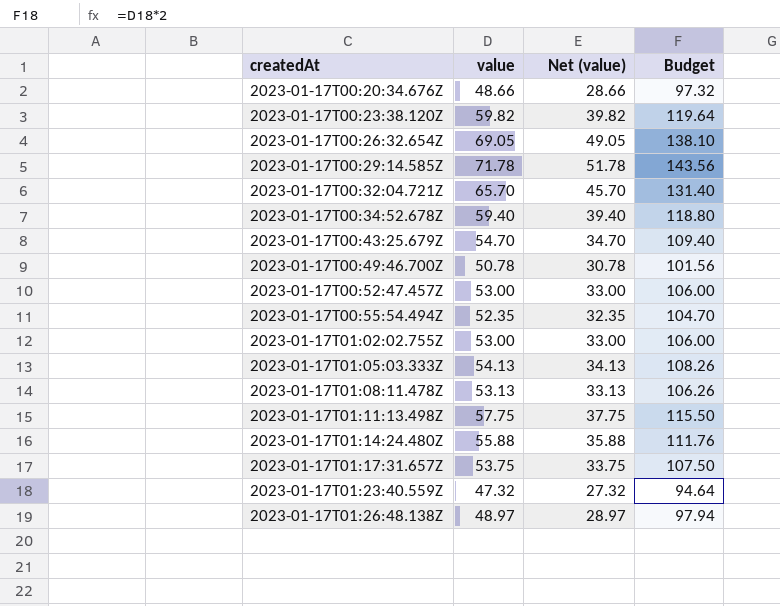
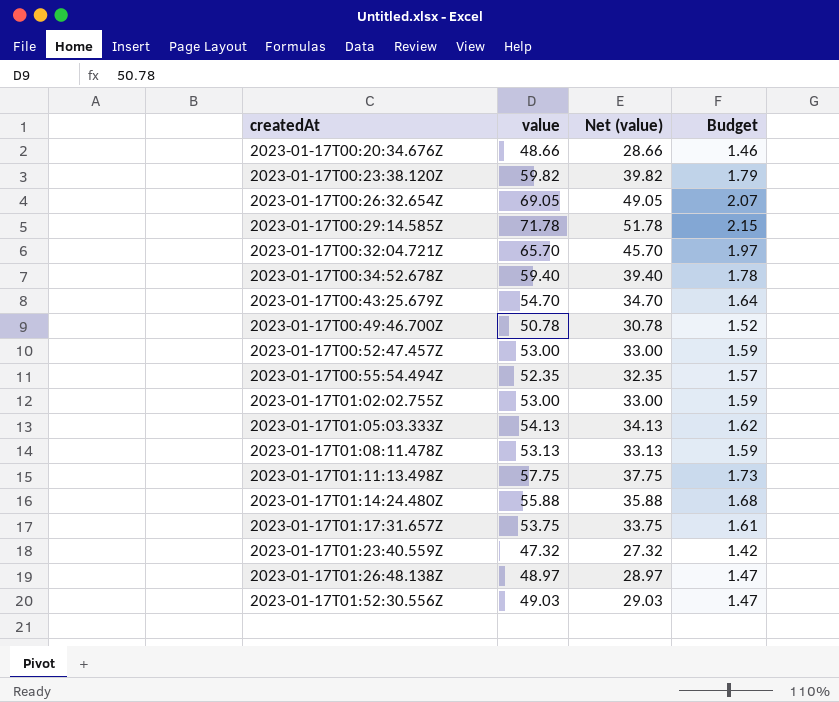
column Budget | formula: [value] * 2 -> [value] * 0.03
row 2023-01-17T01:52:30.556Z: none -> 49.03 | 29.03 | 1.47

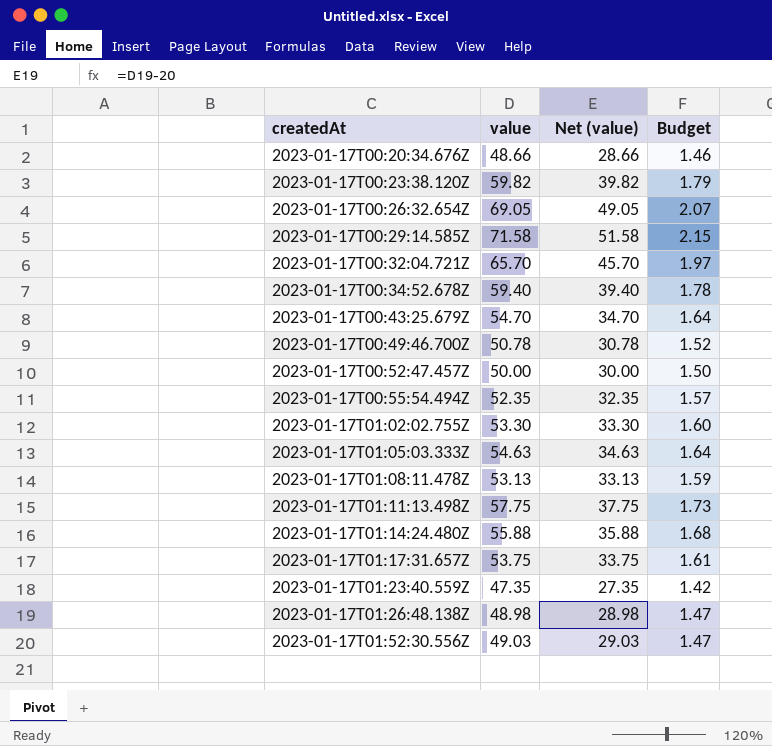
2023-01-17T00:29:14.585Z | value: 71.78 -> 71.58
2023-01-17T00:29:14.585Z | Net (value): 51.78 -> 51.58
2023-01-17T00:52:47.457Z | value: 53.00 -> 50.00
2023-01-17T00:52:47.457Z | Net (value): 33.00 -> 30.00
2023-01-17T00:52:47.457Z | Budget: 1.59 -> 1.50
2023-01-17T01:02:02.755Z | value: 53.00 -> 53.30
2023-01-17T01:02:02.755Z | Net (value): 33.00 -> 33.30
2023-01-17T01:02:02.755Z | Budget: 1.59 -> 1.60
2023-01-17T01:05:03.333Z | value: 54.13 -> 54.63
2023-01-17T01:05:03.333Z | Net (value): 34.13 -> 34.63
2023-01-17T01:05:03.333Z | Budget: 1.62 -> 1.64
2023-01-17T01:23:40.559Z | value: 47.32 -> 47.35
2023-01-17T01:23:40.559Z | Net (value): 27.32 -> 27.35
2023-01-17T01:26:48.138Z | value: 48.97 -> 48.98
2023-01-17T01:26:48.138Z | Net (value): 28.97 -> 28.98

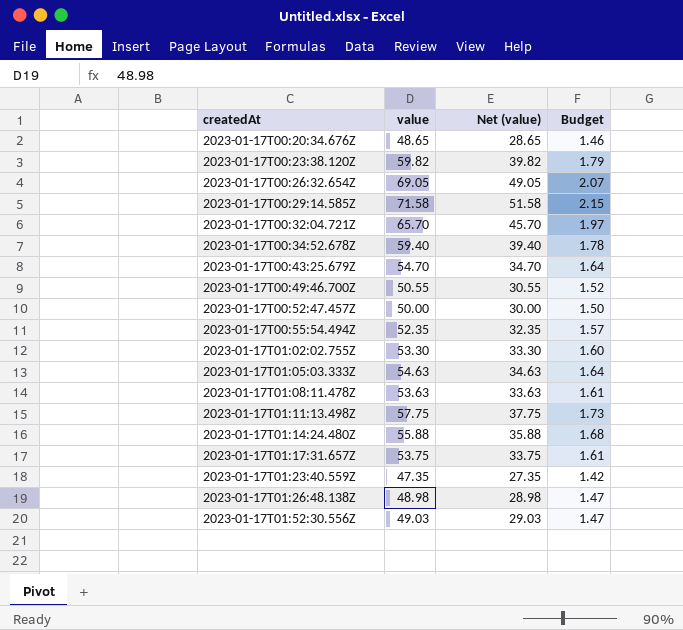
2023-01-17T00:20:34.676Z | value: 48.66 -> 48.65
2023-01-17T00:20:34.676Z | Net (value): 28.66 -> 28.65
2023-01-17T00:49:46.700Z | value: 50.78 -> 50.55
2023-01-17T00:49:46.700Z | Net (value): 30.78 -> 30.55
2023-01-17T01:08:11.478Z | value: 53.13 -> 53.63
2023-01-17T01:08:11.478Z | Net (value): 33.13 -> 33.63
2023-01-17T01:08:11.478Z | Budget: 1.59 -> 1.61

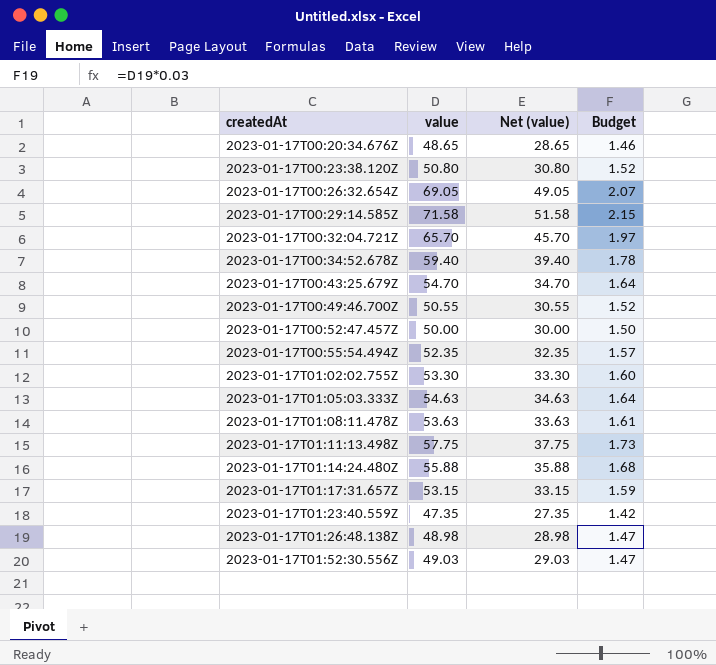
2023-01-17T00:23:38.120Z | value: 59.82 -> 50.80
2023-01-17T00:23:38.120Z | Net (value): 39.82 -> 30.80
2023-01-17T00:23:38.120Z | Budget: 1.79 -> 1.52
2023-01-17T01:17:31.657Z | value: 53.75 -> 53.15
2023-01-17T01:17:31.657Z | Net (value): 33.75 -> 33.15
2023-01-17T01:17:31.657Z | Budget: 1.61 -> 1.59

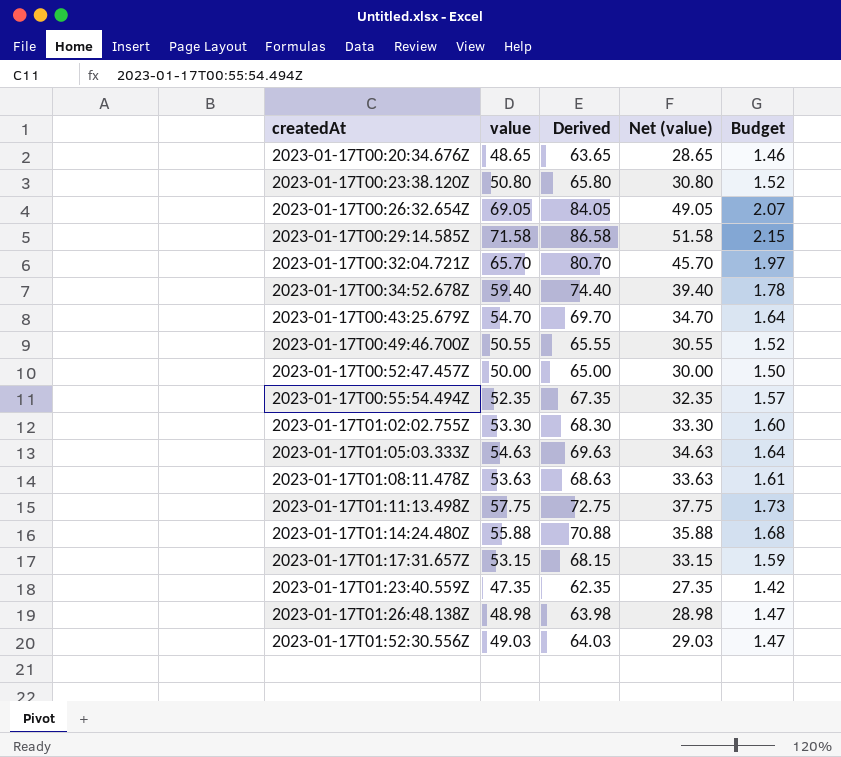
column Derived | formula: none -> [value] + 15

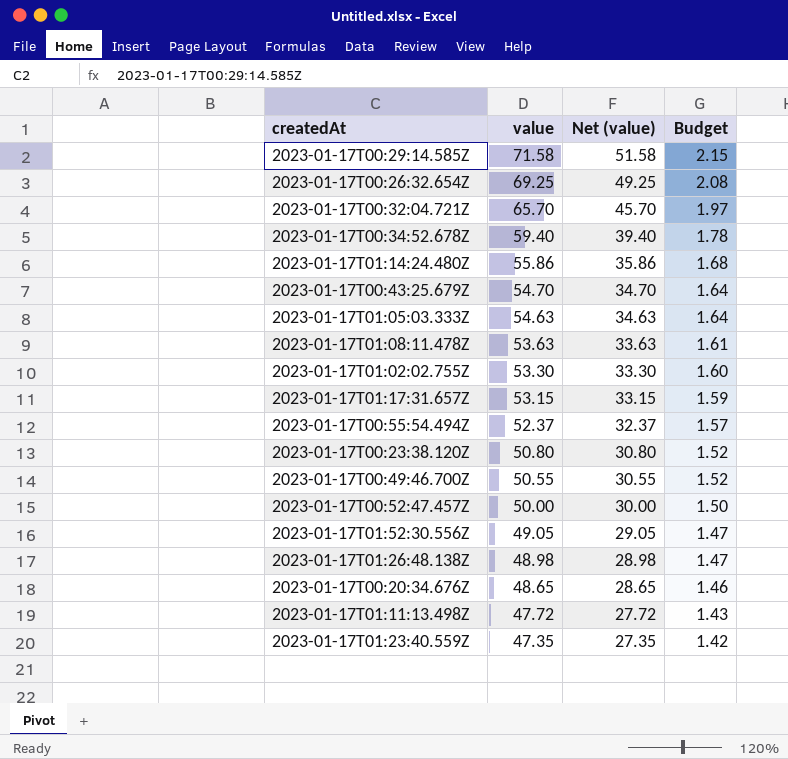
row order: createdAt ascending -> value descending
column Derived | formula: [value] + 15 -> none
2023-01-17T00:26:32.654Z | value: 69.05 -> 69.25
2023-01-17T00:26:32.654Z | Net (value): 49.05 -> 49.25
2023-01-17T00:26:32.654Z | Budget: 2.07 -> 2.08
2023-01-17T01:14:24.480Z | value: 55.88 -> 55.86
2023-01-17T01:14:24.480Z | Net (value): 35.88 -> 35.86
2023-01-17T00:55:54.494Z | value: 52.35 -> 52.37
2023-01-17T00:55:54.494Z | Net (value): 32.35 -> 32.37
2023-01-17T01:52:30.556Z | value: 49.03 -> 49.05
2023-01-17T01:52:30.556Z | Net (value): 29.03 -> 29.05
2023-01-17T01:11:13.498Z | value: 57.75 -> 47.72
2023-01-17T01:11:13.498Z | Net (value): 37.75 -> 27.72
2023-01-17T01:11:13.498Z | Budget: 1.73 -> 1.43

